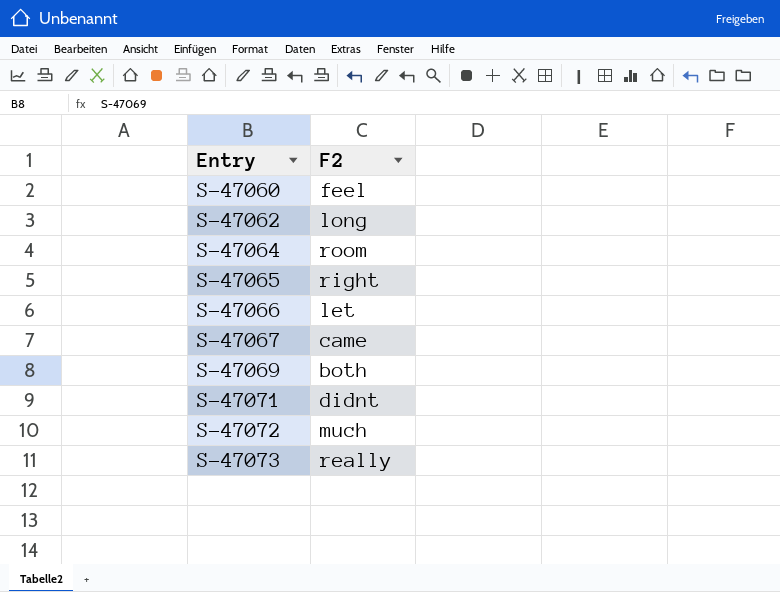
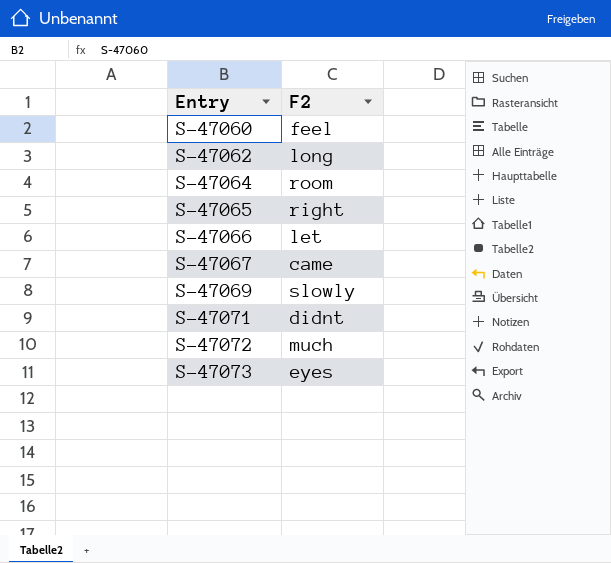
S-47069 | F2: both -> slowly
S-47073 | F2: really -> eyes

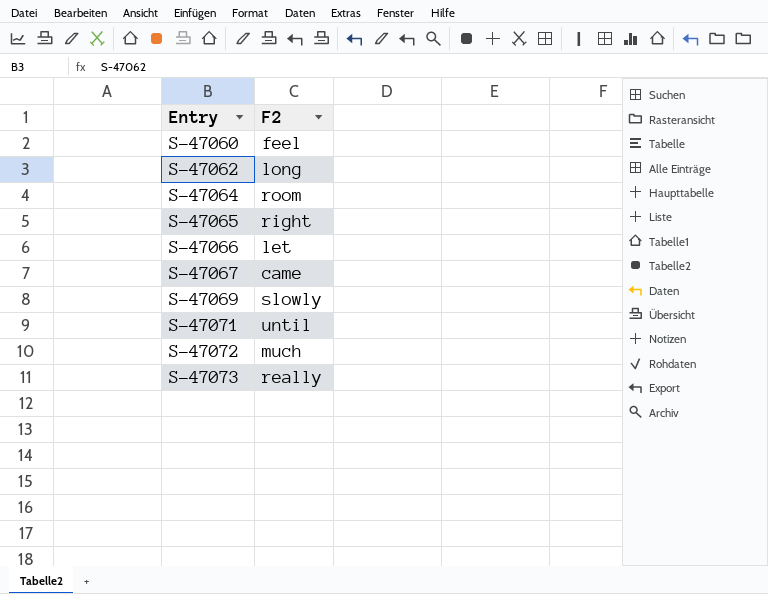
S-47071 | F2: didnt -> until
S-47073 | F2: eyes -> really

